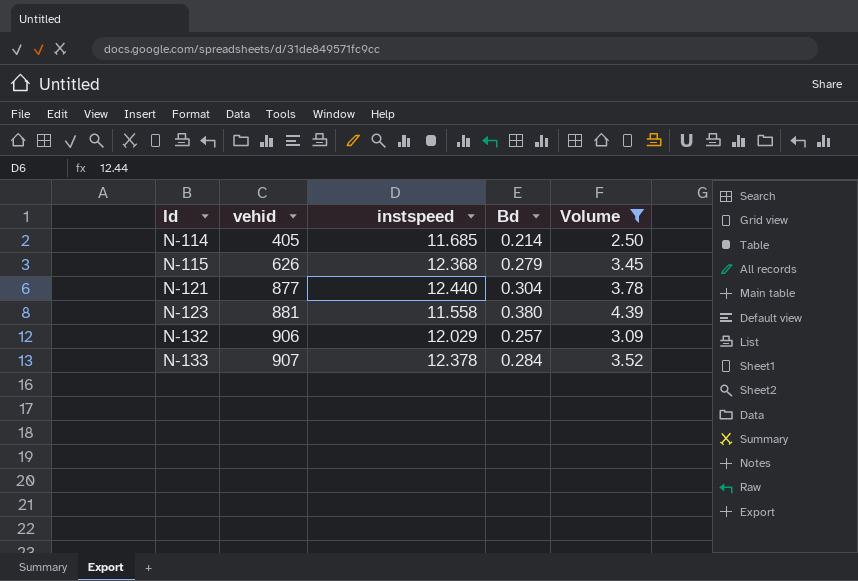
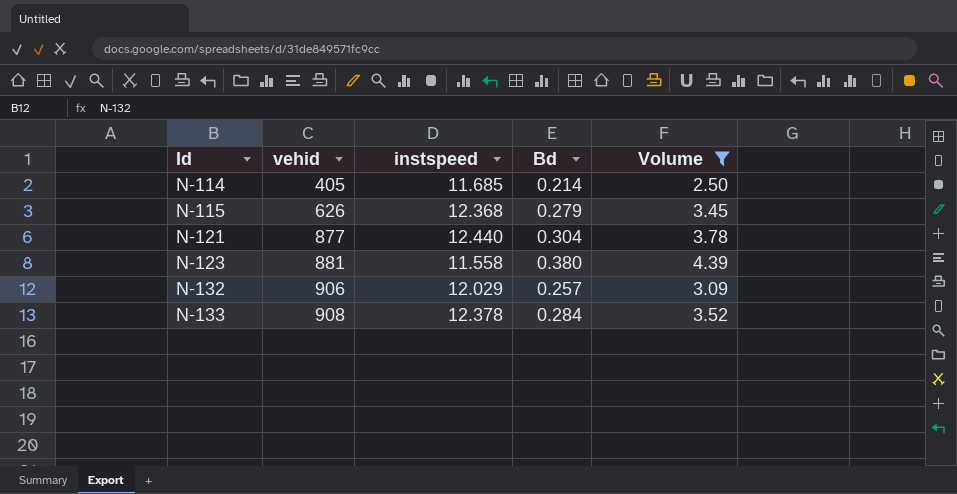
N-133 | vehid: 907 -> 908

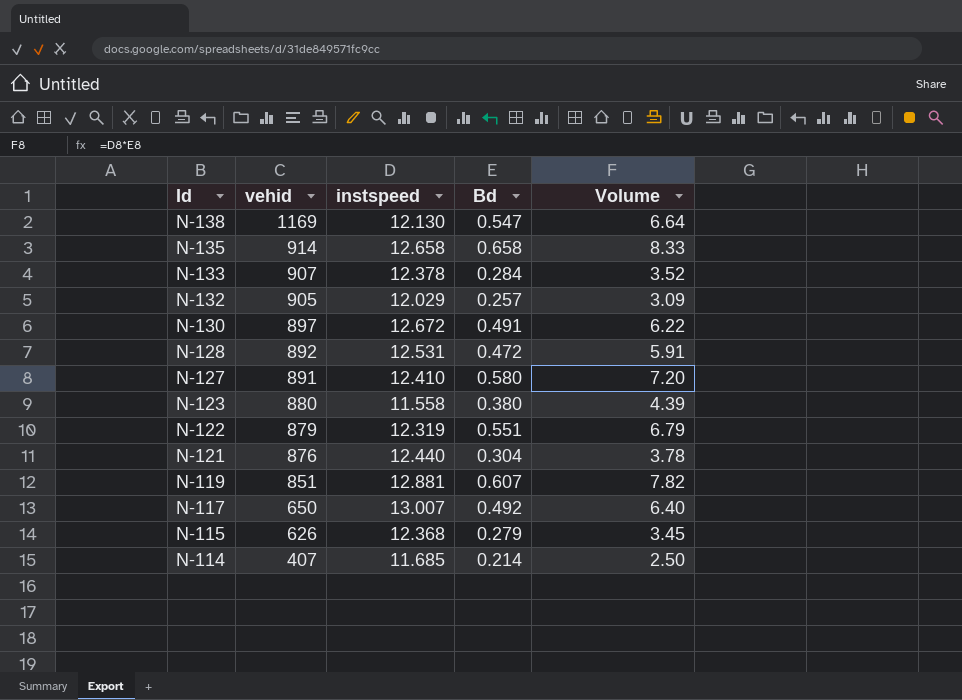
filter: Volume <= 4.39 -> none
row order: Id ascending -> Id descending
N-133 | vehid: 908 -> 907
N-132 | vehid: 906 -> 905
N-123 | vehid: 881 -> 880
N-121 | vehid: 877 -> 876
N-114 | vehid: 405 -> 407

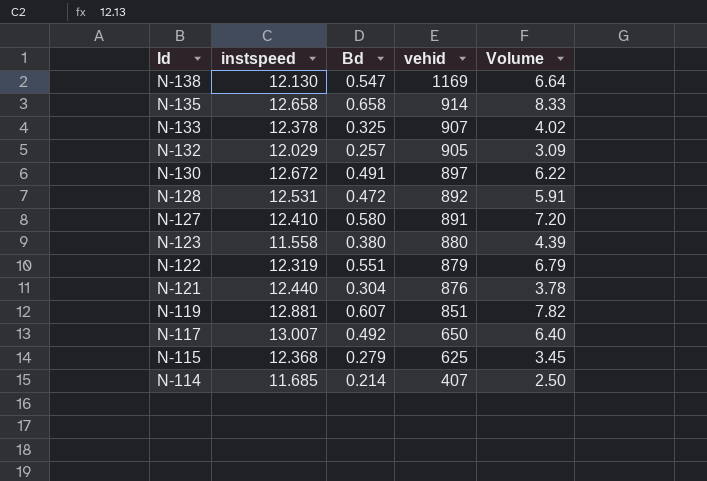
column vehid | position: 2 -> 4
N-133 | Bd: 0.284 -> 0.325
N-133 | Volume: 3.52 -> 4.02
N-115 | vehid: 626 -> 625

